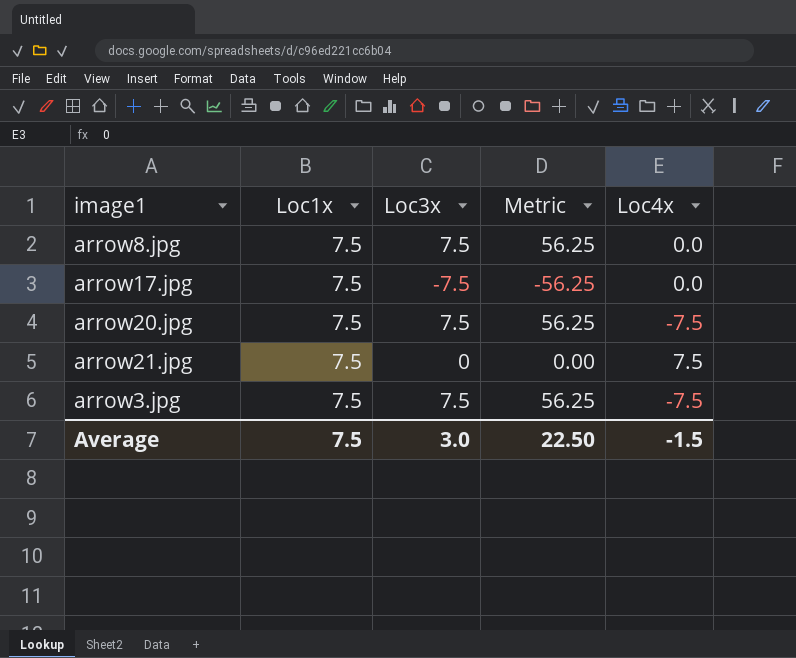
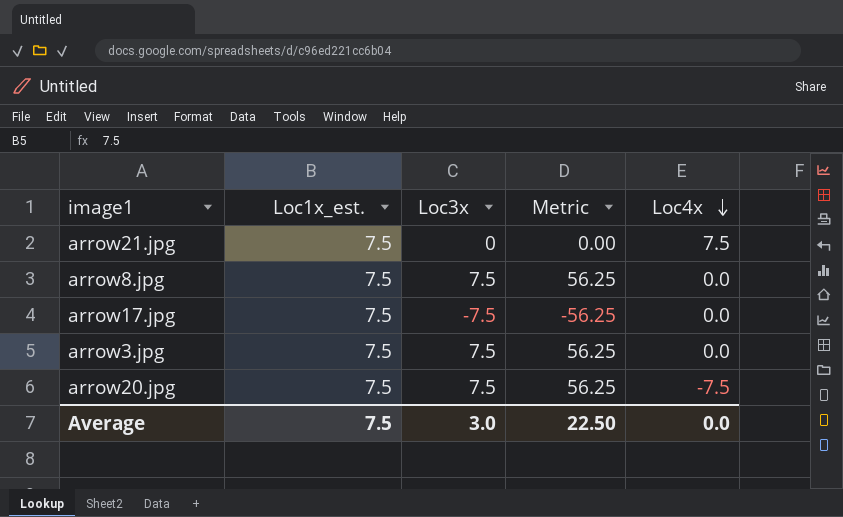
row order: none -> Loc4x descending
column name: Loc1x -> Loc1x_est.
arrow3.jpg | Loc4x: -7.5 -> 0.0
Average | Loc4x: -1.5 -> 0.0

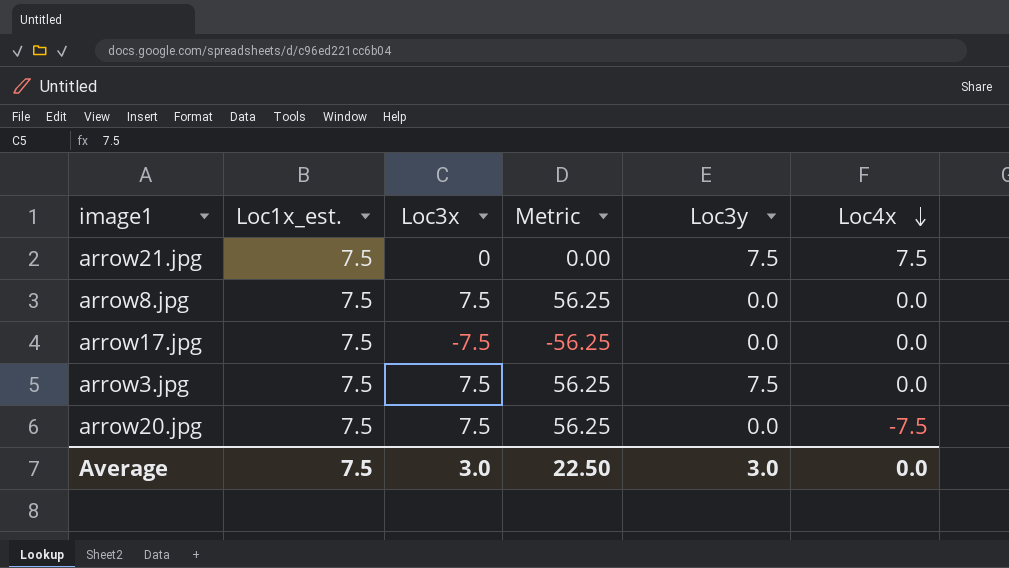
column Loc3y | position: none -> 5

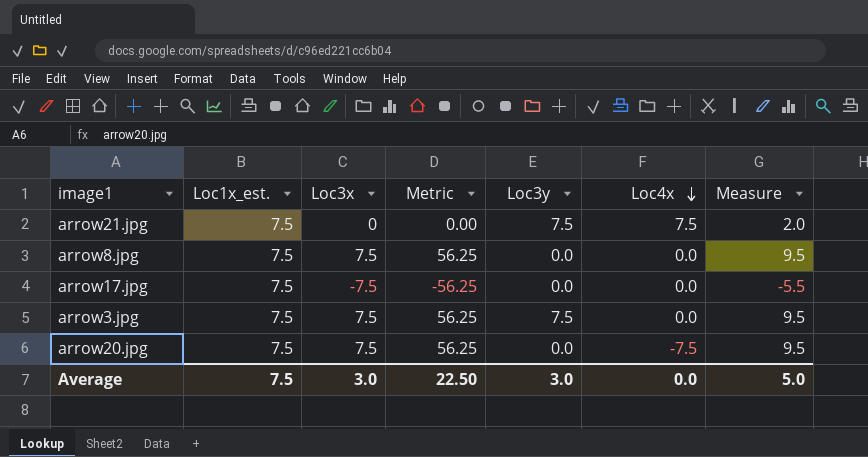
column Measure | formula: none -> [Loc3x] + 2

